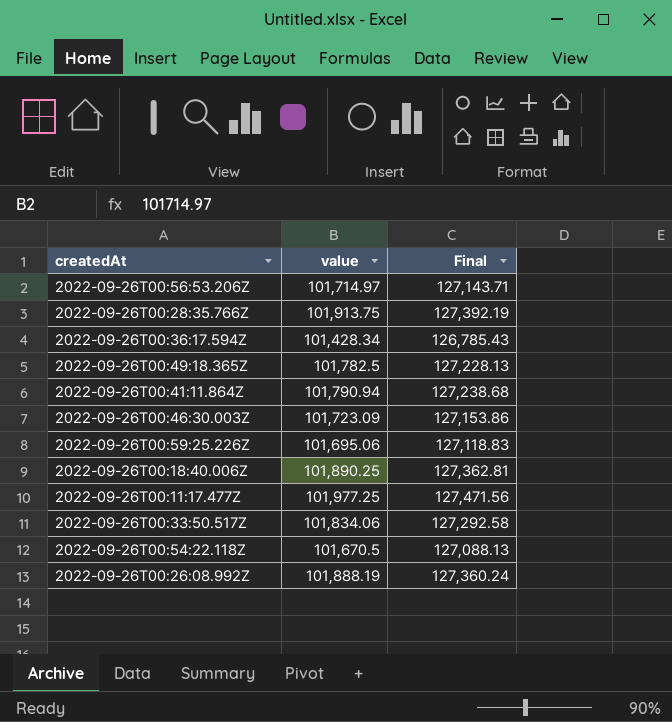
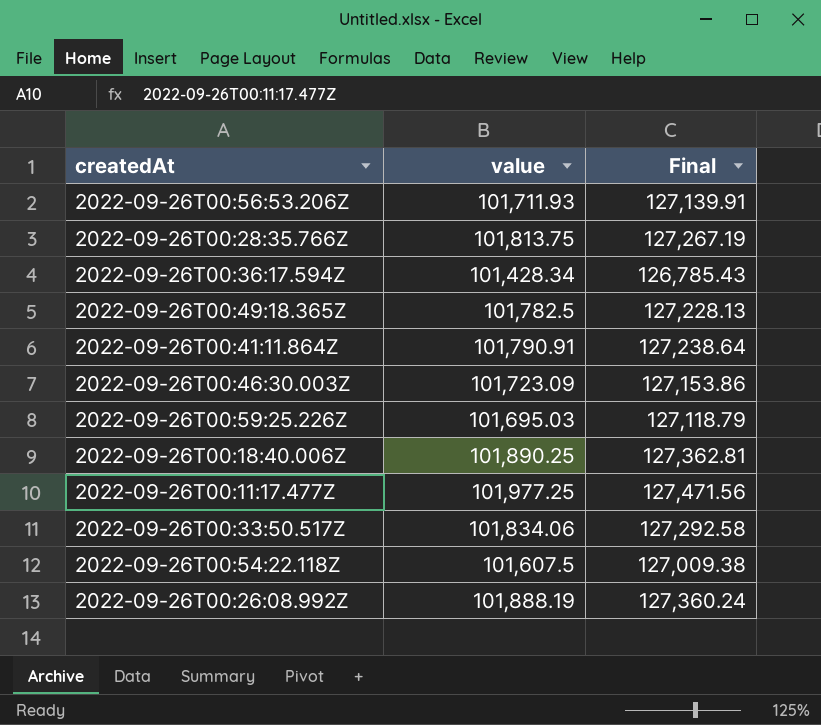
2022-09-26T00:56:53.206Z | value: 101,714.97 -> 101,711.93
2022-09-26T00:56:53.206Z | Final: 127,143.71 -> 127,139.91
2022-09-26T00:28:35.766Z | value: 101,913.75 -> 101,813.75
2022-09-26T00:28:35.766Z | Final: 127,392.19 -> 127,267.19
2022-09-26T00:41:11.864Z | value: 101,790.94 -> 101,790.91
2022-09-26T00:41:11.864Z | Final: 127,238.68 -> 127,238.64
2022-09-26T00:59:25.226Z | value: 101,695.06 -> 101,695.03
2022-09-26T00:59:25.226Z | Final: 127,118.83 -> 127,118.79
2022-09-26T00:54:22.118Z | value: 101,670.5 -> 101,607.5
2022-09-26T00:54:22.118Z | Final: 127,088.13 -> 127,009.38

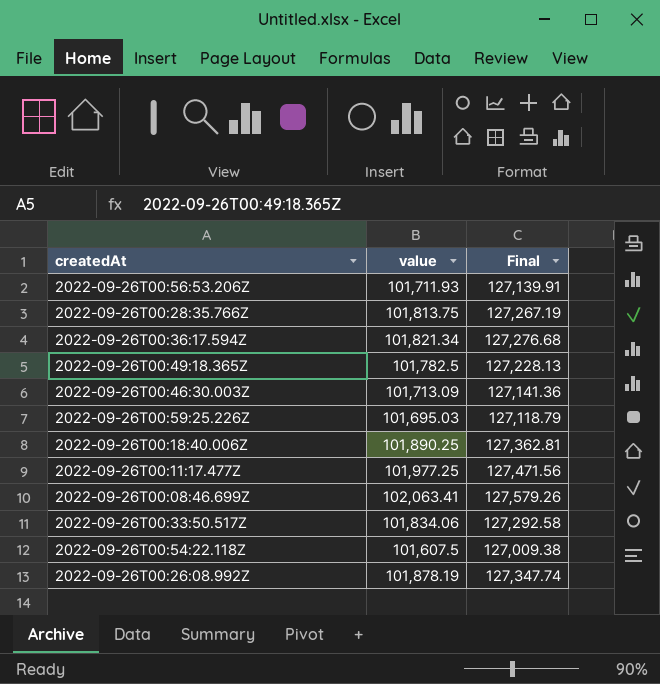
row 2022-09-26T00:41:11.864Z: 101,790.91 | 127,238.64 -> none
2022-09-26T00:36:17.594Z | value: 101,428.34 -> 101,821.34
2022-09-26T00:36:17.594Z | Final: 126,785.43 -> 127,276.68
2022-09-26T00:46:30.003Z | value: 101,723.09 -> 101,713.09
2022-09-26T00:46:30.003Z | Final: 127,153.86 -> 127,141.36
row 2022-09-26T00:08:46.699Z: none -> 102,063.41 | 127,579.26
2022-09-26T00:26:08.992Z | value: 101,888.19 -> 101,878.19
2022-09-26T00:26:08.992Z | Final: 127,360.24 -> 127,347.74

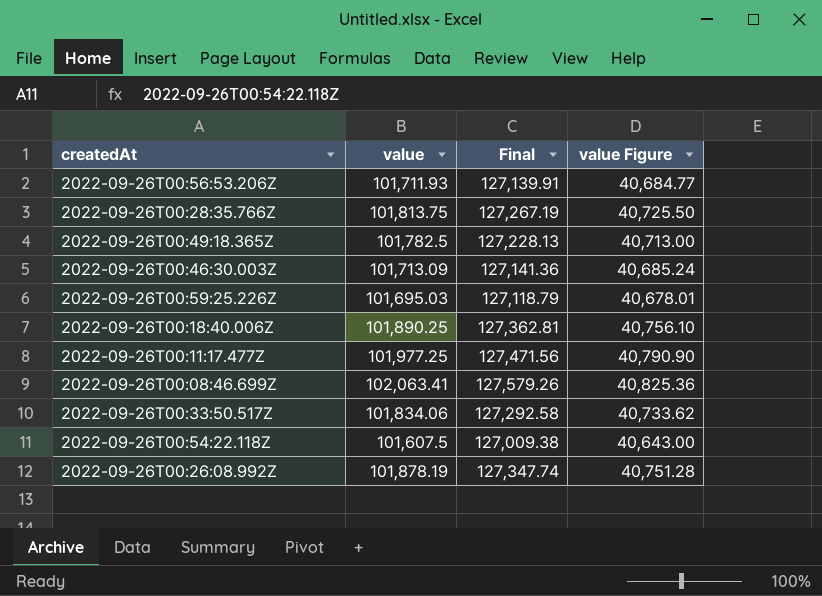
column value Figure | formula: none -> [value] * 0.4
row 2022-09-26T00:36:17.594Z: 101,821.34 | 127,276.68 -> none

